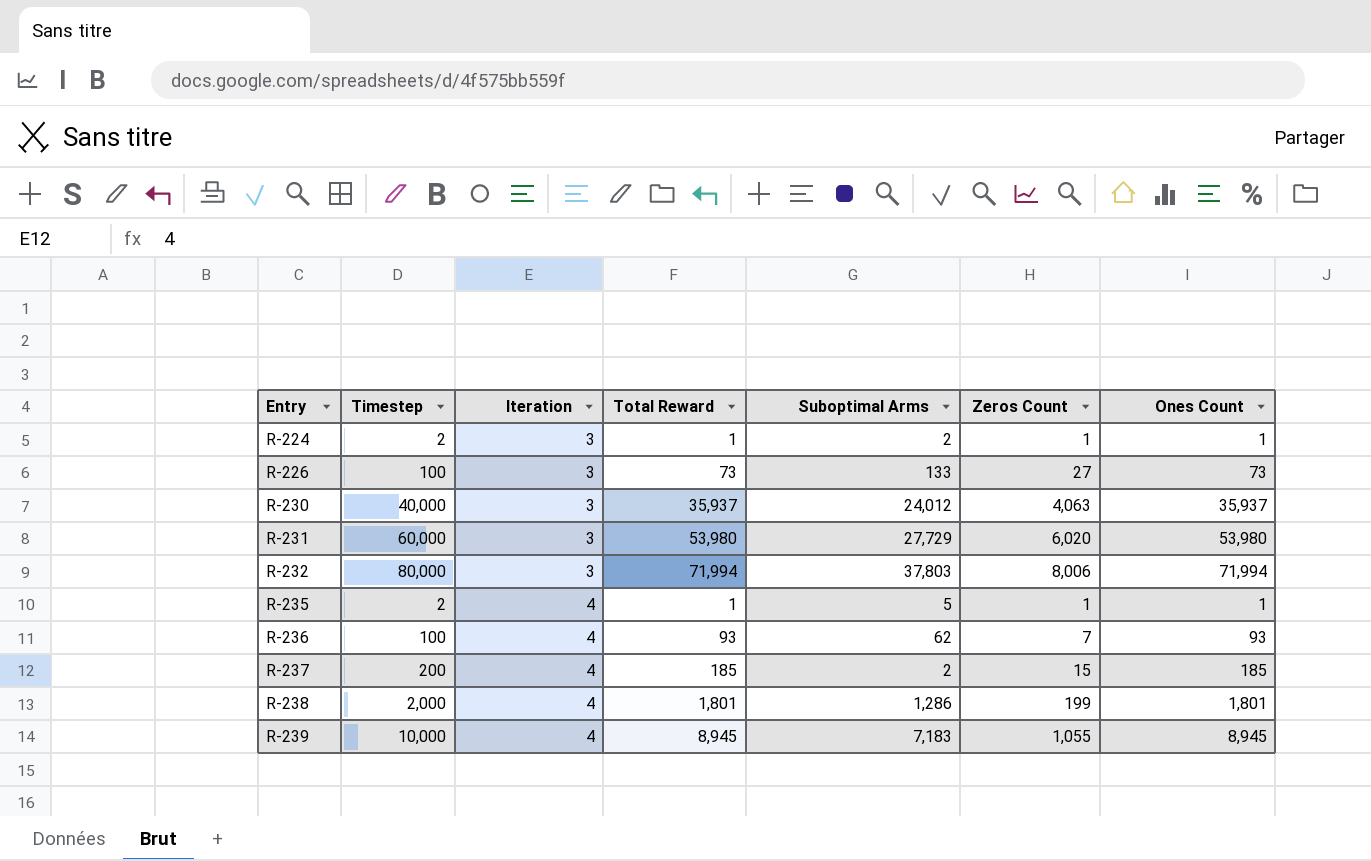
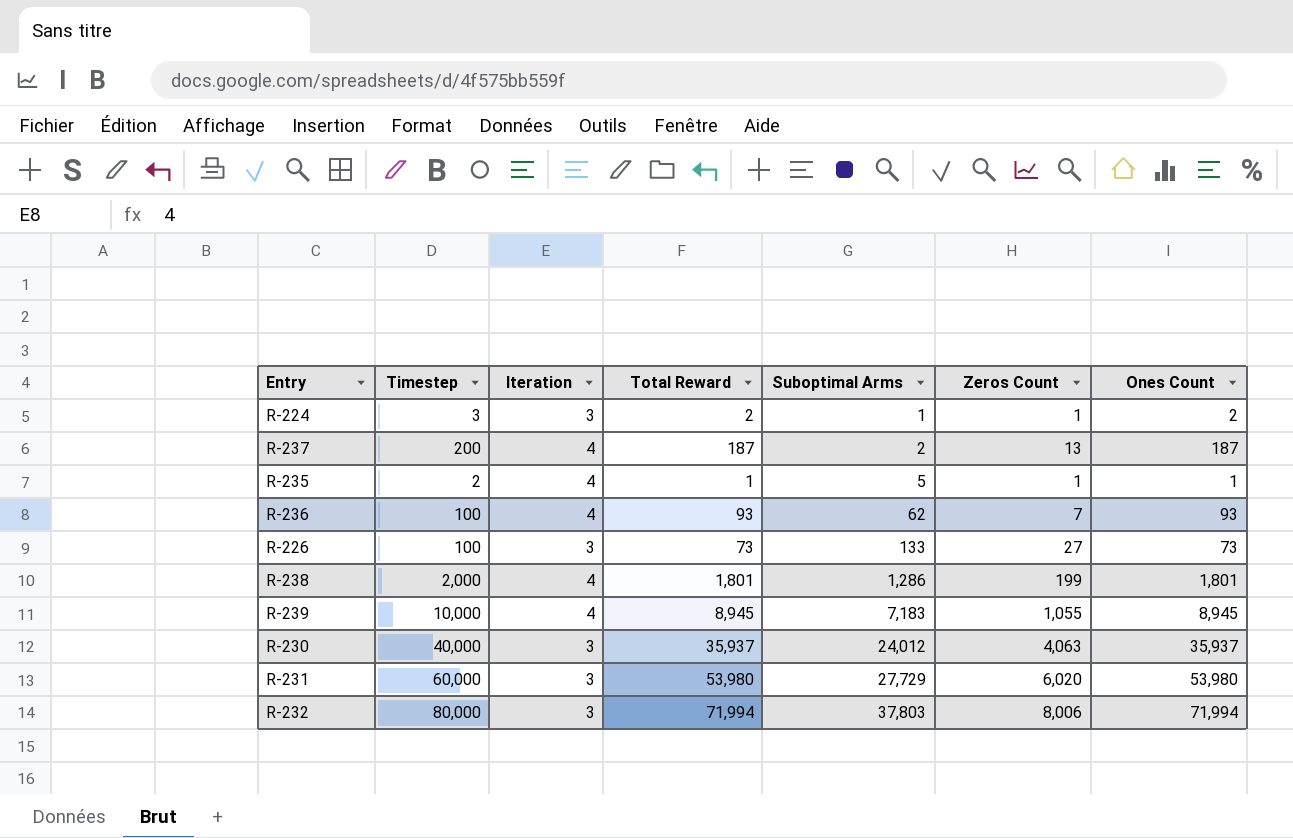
row order: Entry ascending -> Suboptimal Arms ascending
R-224 | Timestep: 2 -> 3
R-224 | Total Reward: 1 -> 2
R-224 | Suboptimal Arms: 2 -> 1
R-224 | Ones Count: 1 -> 2
R-237 | Total Reward: 185 -> 187
R-237 | Zeros Count: 15 -> 13
R-237 | Ones Count: 185 -> 187

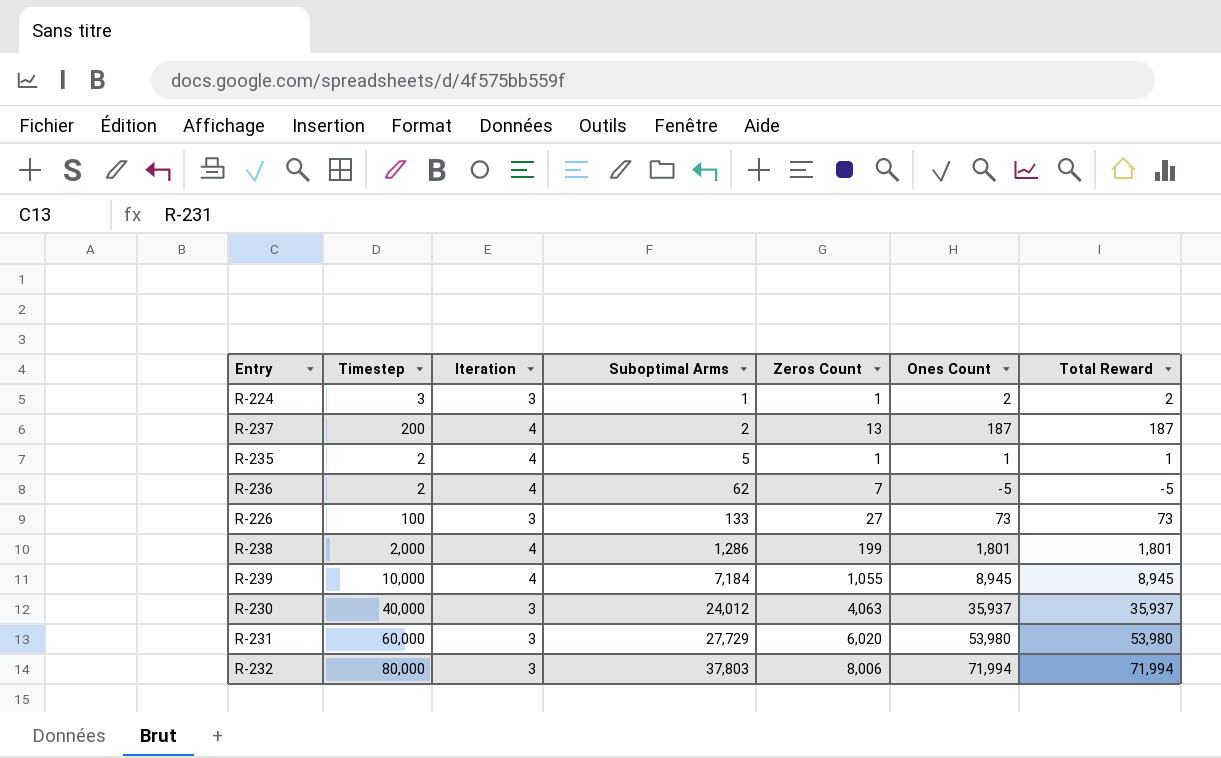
column Total Reward | position: 4 -> 7
R-236 | Timestep: 100 -> 2
R-236 | Ones Count: 93 -> -5
R-236 | Total Reward: 93 -> -5
R-239 | Suboptimal Arms: 7,183 -> 7,184

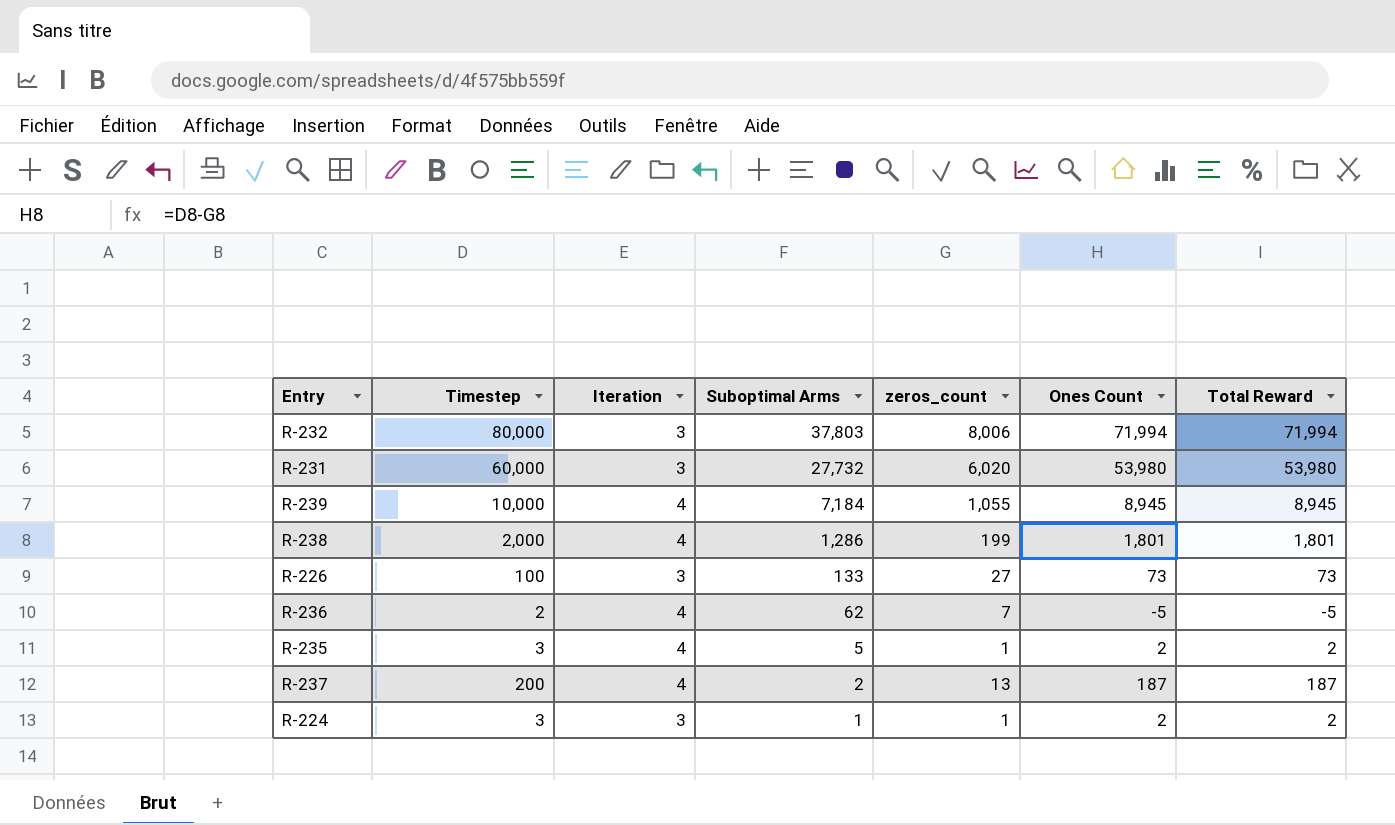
row order: Suboptimal Arms ascending -> Suboptimal Arms descending
column name: Zeros Count -> zeros_count
row R-230: 40,000 | 3 | 24,012 | 4,063 | 35,937 | 35,937 -> none
R-231 | Suboptimal Arms: 27,729 -> 27,732
R-235 | Timestep: 2 -> 3
R-235 | Ones Count: 1 -> 2
R-235 | Total Reward: 1 -> 2

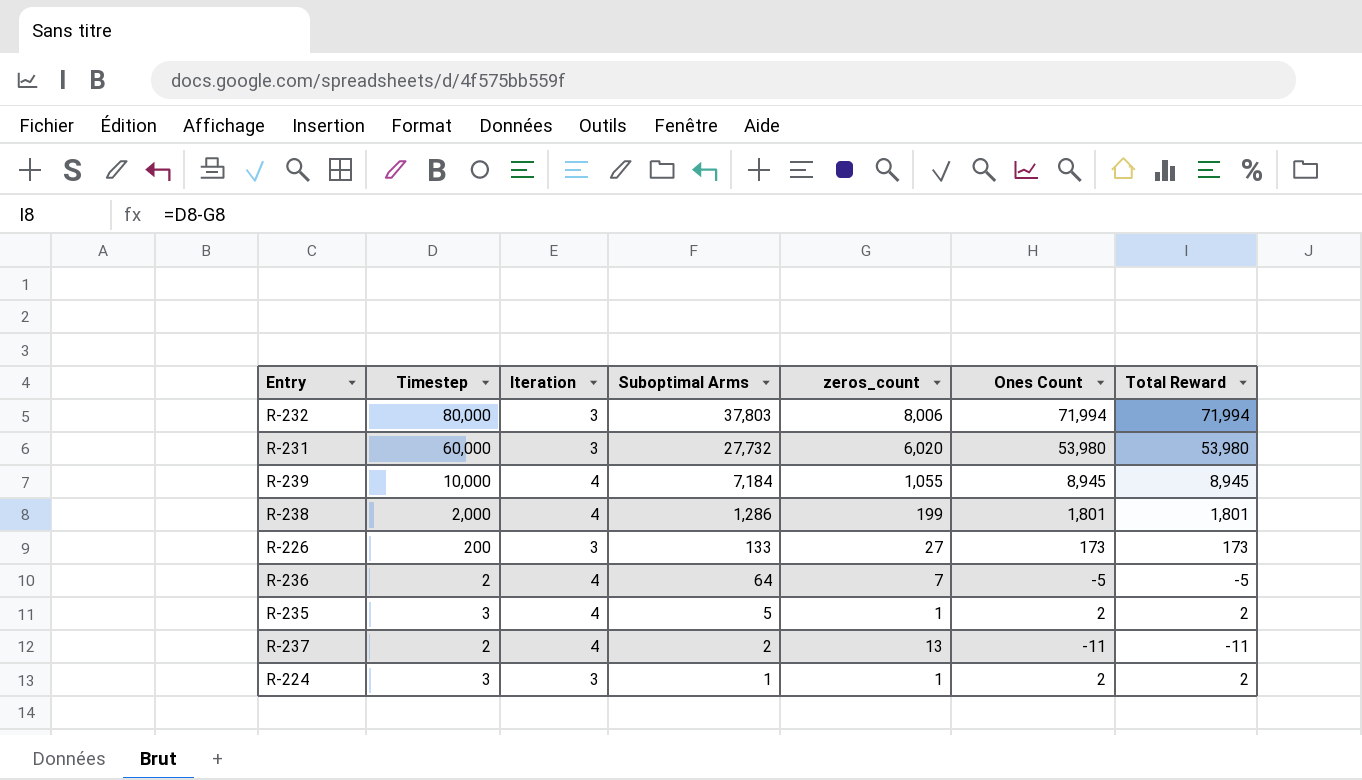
R-226 | Timestep: 100 -> 200
R-226 | Ones Count: 73 -> 173
R-226 | Total Reward: 73 -> 173
R-236 | Suboptimal Arms: 62 -> 64
R-237 | Timestep: 200 -> 2
R-237 | Ones Count: 187 -> -11
R-237 | Total Reward: 187 -> -11

